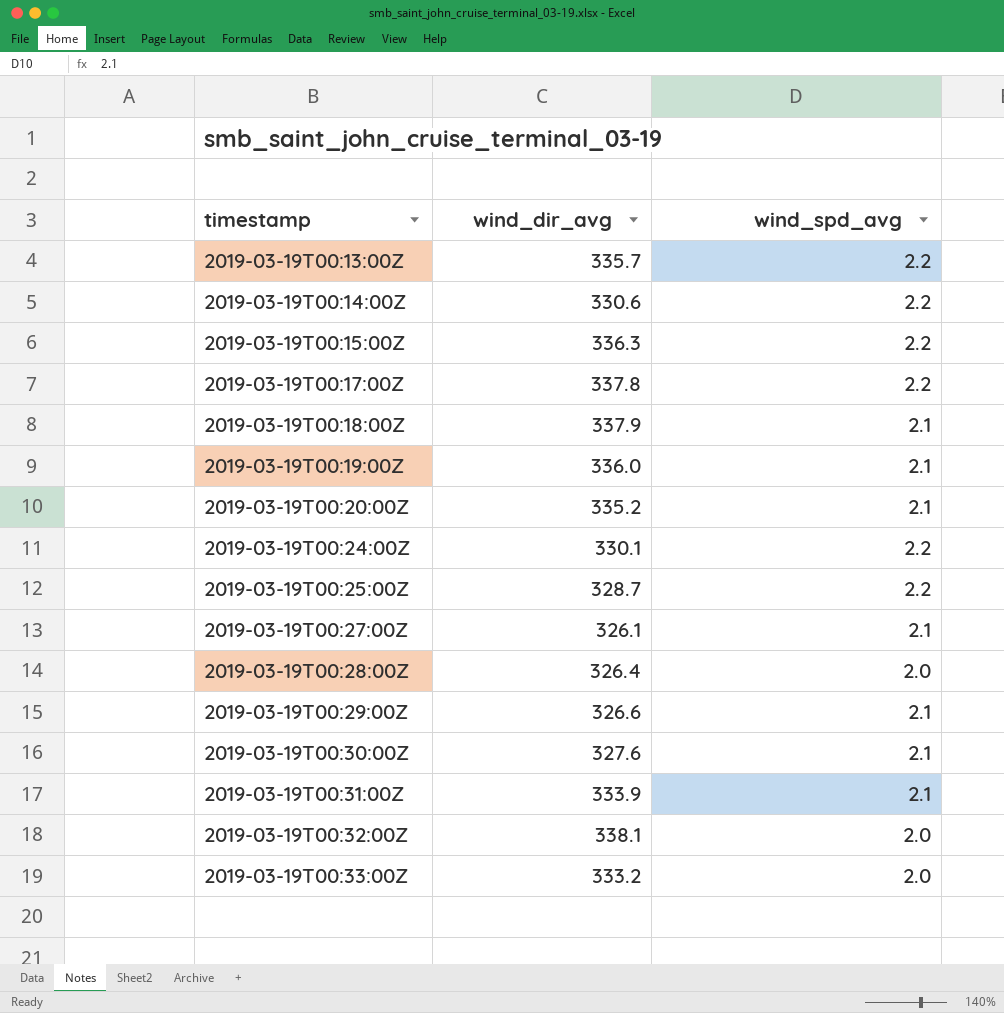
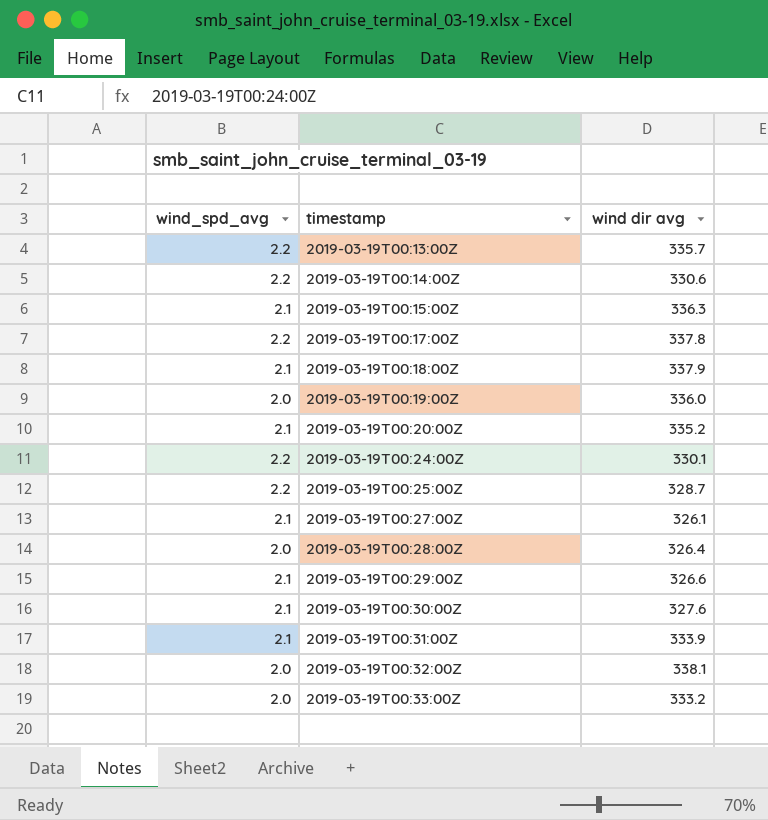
column wind_spd_avg | position: 3 -> 1
column name: wind_dir_avg -> wind dir avg
2019-03-19T00:15:00Z | wind_spd_avg: 2.2 -> 2.1
2019-03-19T00:19:00Z | wind_spd_avg: 2.1 -> 2.0

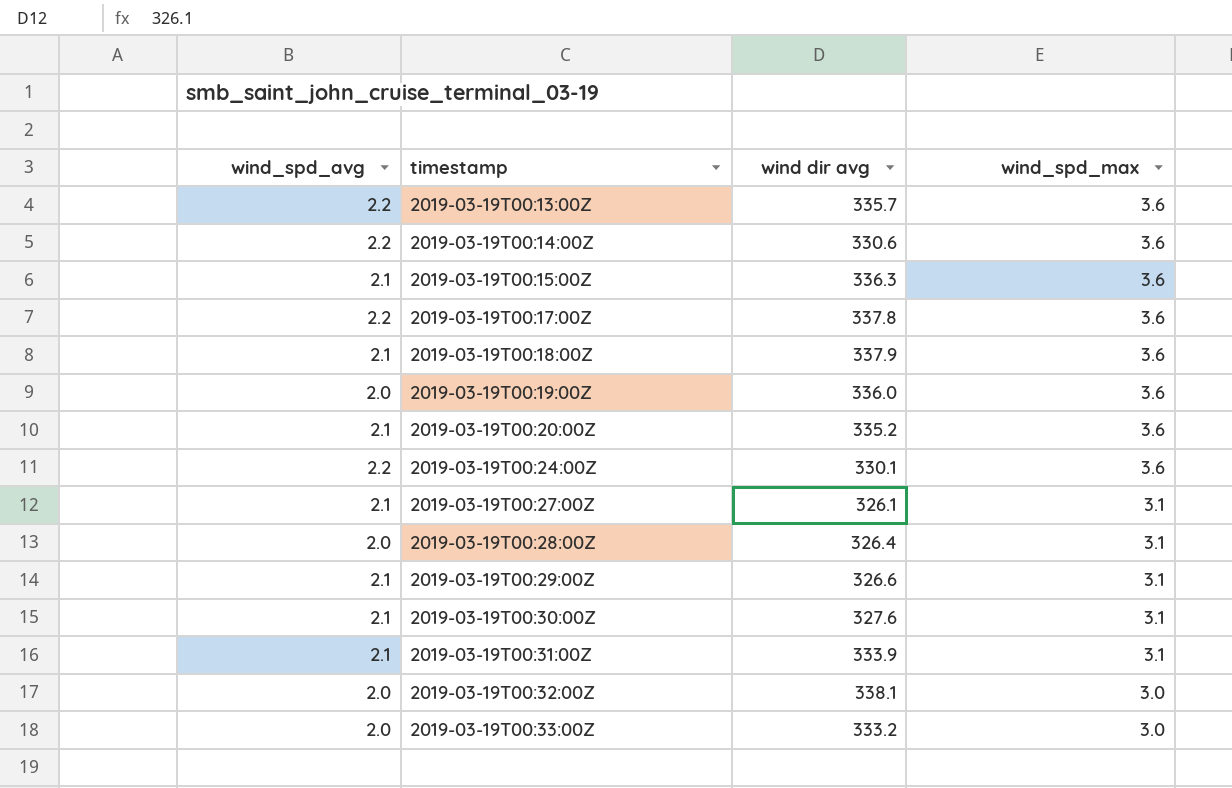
column wind_spd_max | position: none -> 4
row 2019-03-19T00:25:00Z: 2.2 | 328.7 -> none

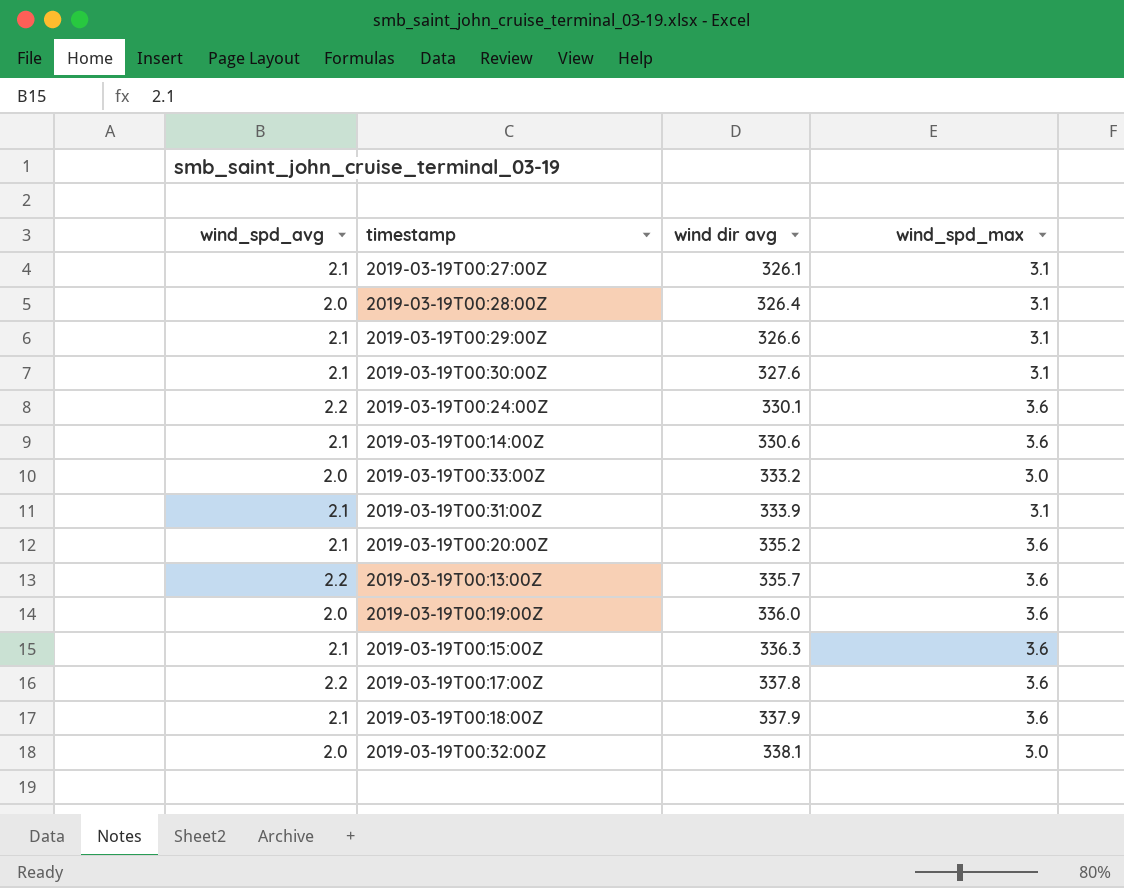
row order: timestamp ascending -> wind dir avg ascending
2019-03-19T00:14:00Z | wind_spd_avg: 2.2 -> 2.1

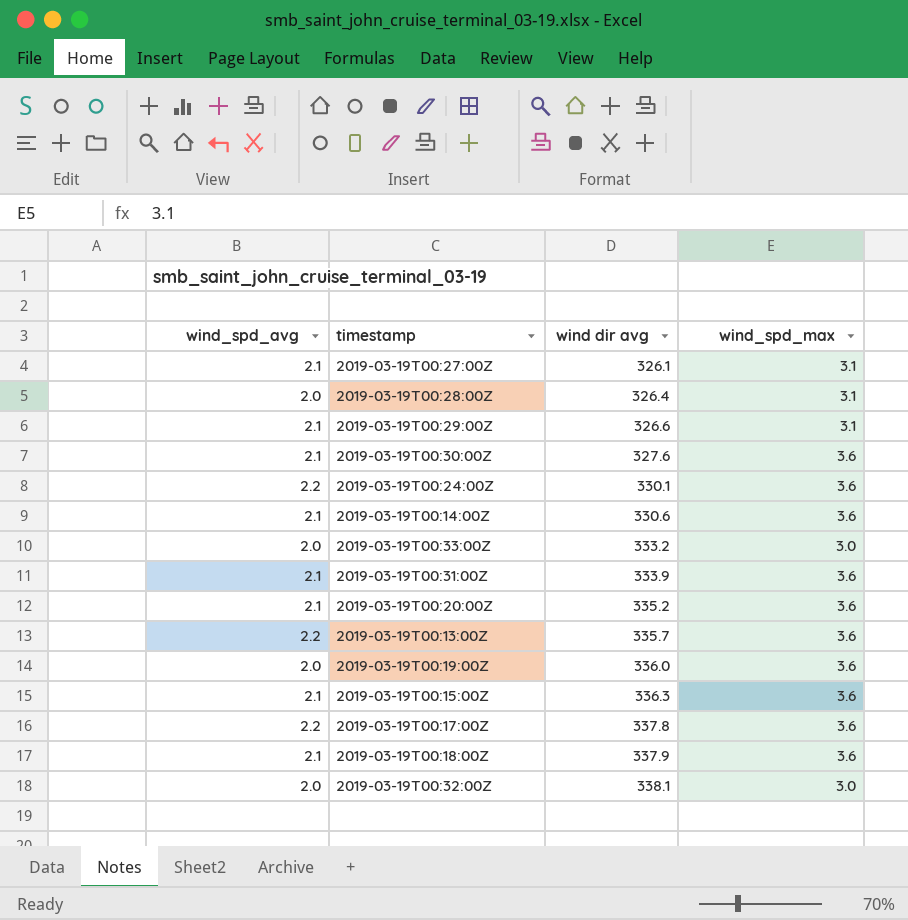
2019-03-19T00:30:00Z | wind_spd_max: 3.1 -> 3.6
2019-03-19T00:31:00Z | wind_spd_max: 3.1 -> 3.6

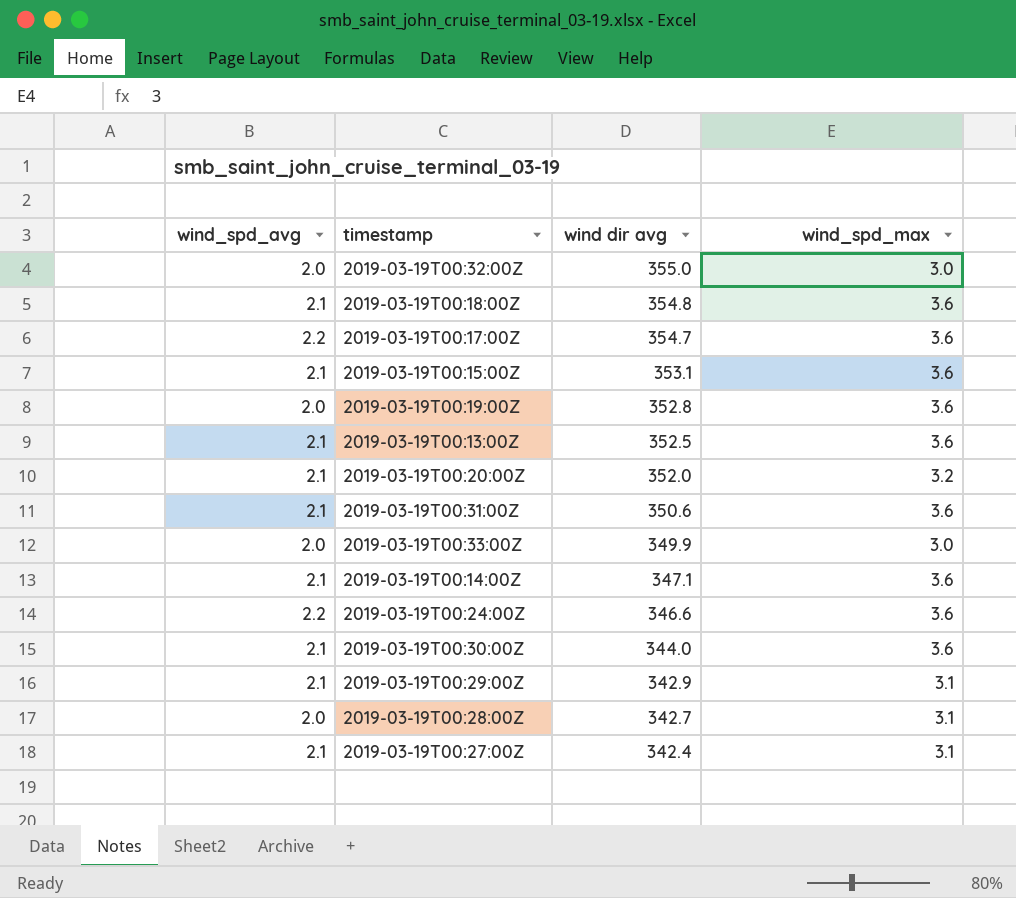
row order: wind dir avg ascending -> wind dir avg descending
2019-03-19T00:32:00Z | wind dir avg: 338.1 -> 355.0
2019-03-19T00:18:00Z | wind dir avg: 337.9 -> 354.8
2019-03-19T00:17:00Z | wind dir avg: 337.8 -> 354.7
2019-03-19T00:15:00Z | wind dir avg: 336.3 -> 353.1
2019-03-19T00:19:00Z | wind dir avg: 336.0 -> 352.8
2019-03-19T00:13:00Z | wind_spd_avg: 2.2 -> 2.1
2019-03-19T00:13:00Z | wind dir avg: 335.7 -> 352.5
2019-03-19T00:20:00Z | wind dir avg: 335.2 -> 352.0
2019-03-19T00:20:00Z | wind_spd_max: 3.6 -> 3.2
2019-03-19T00:31:00Z | wind dir avg: 333.9 -> 350.6
2019-03-19T00:33:00Z | wind dir avg: 333.2 -> 349.9
2019-03-19T00:14:00Z | wind dir avg: 330.6 -> 347.1
2019-03-19T00:24:00Z | wind dir avg: 330.1 -> 346.6
2019-03-19T00:30:00Z | wind dir avg: 327.6 -> 344.0
2019-03-19T00:29:00Z | wind dir avg: 326.6 -> 342.9
2019-03-19T00:28:00Z | wind dir avg: 326.4 -> 342.7
2019-03-19T00:27:00Z | wind dir avg: 326.1 -> 342.4

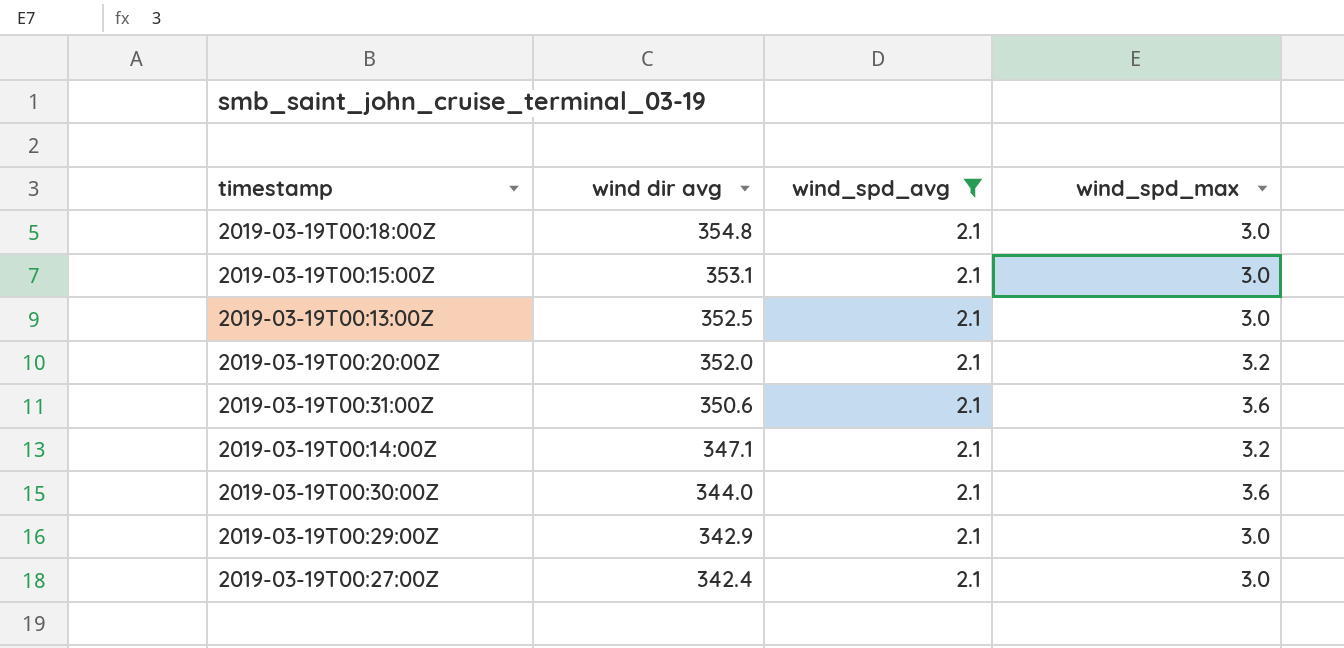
filter: none -> wind_spd_avg = 2.1
column wind_spd_avg | position: 1 -> 3
2019-03-19T00:18:00Z | wind_spd_max: 3.6 -> 3.0
2019-03-19T00:15:00Z | wind_spd_max: 3.6 -> 3.0
2019-03-19T00:13:00Z | wind_spd_max: 3.6 -> 3.0
2019-03-19T00:14:00Z | wind_spd_max: 3.6 -> 3.2
2019-03-19T00:29:00Z | wind_spd_max: 3.1 -> 3.0
2019-03-19T00:27:00Z | wind_spd_max: 3.1 -> 3.0

